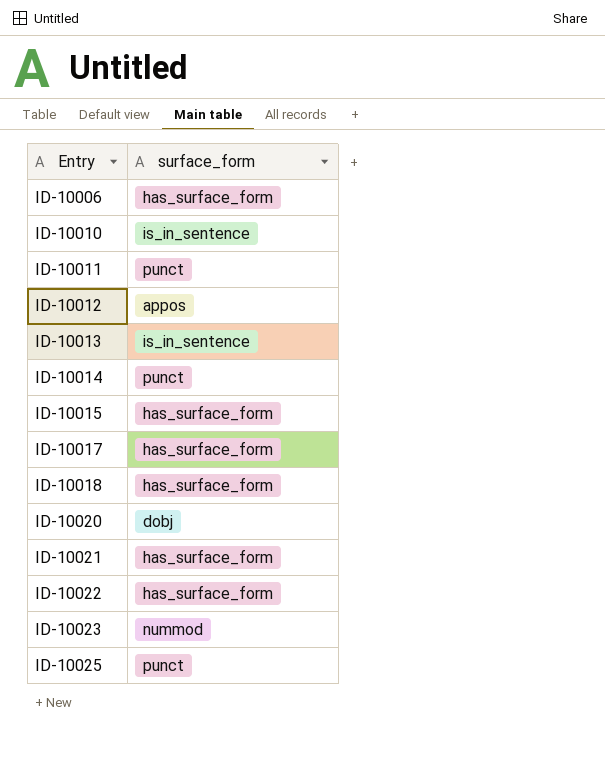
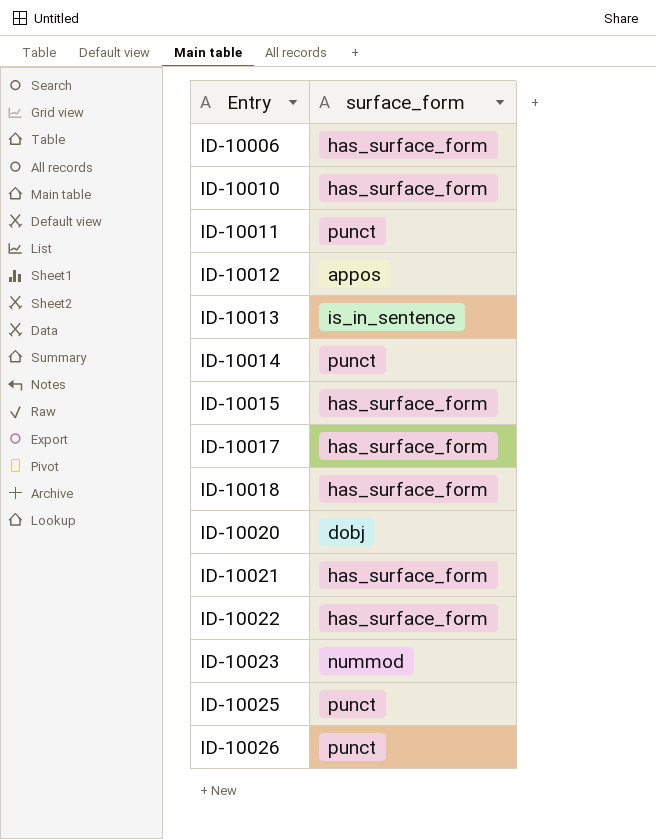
ID-10010 | surface_form: is_in_sentence -> has_surface_form
row ID-10026: none -> punct

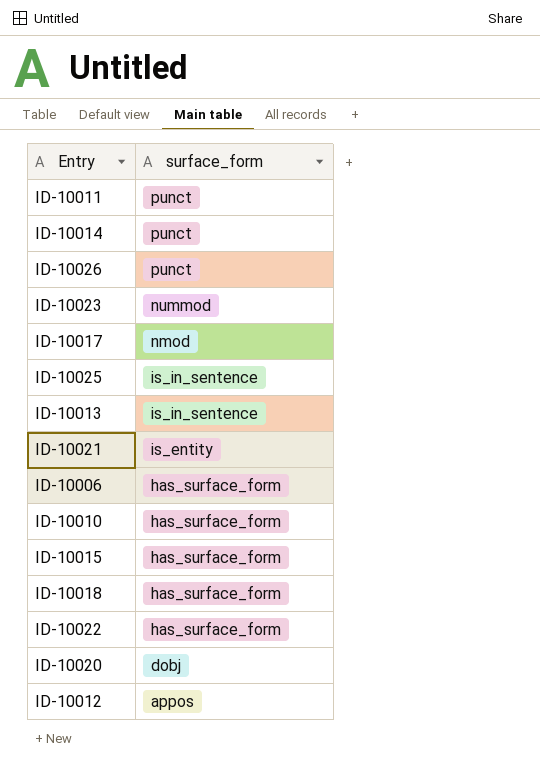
row order: Entry ascending -> surface_form descending
ID-10017 | surface_form: has_surface_form -> nmod
ID-10025 | surface_form: punct -> is_in_sentence
ID-10021 | surface_form: has_surface_form -> is_entity

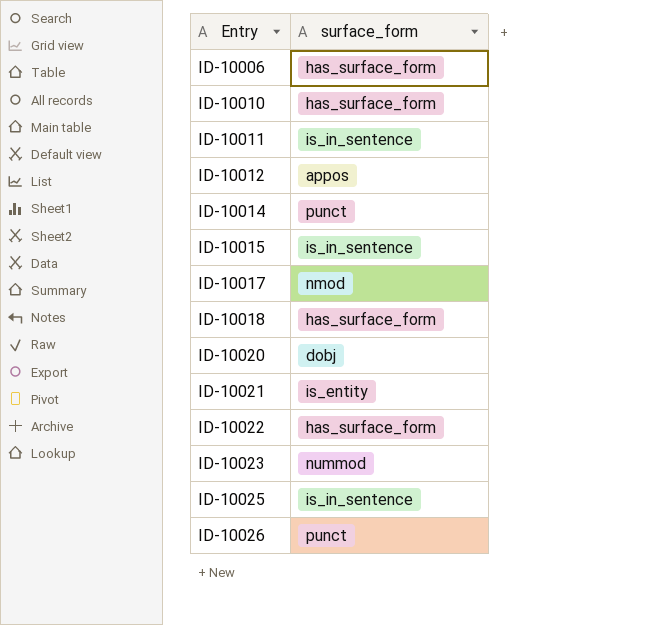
row order: surface_form descending -> Entry ascending
row ID-10013: is_in_sentence -> none
ID-10011 | surface_form: punct -> is_in_sentence
ID-10015 | surface_form: has_surface_form -> is_in_sentence

